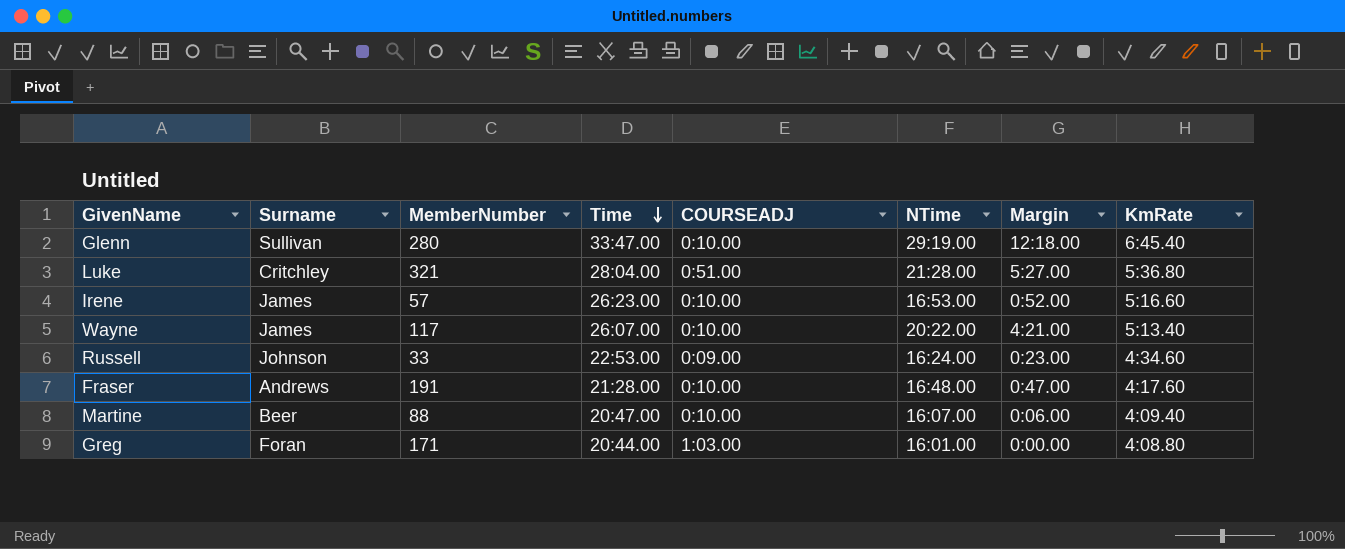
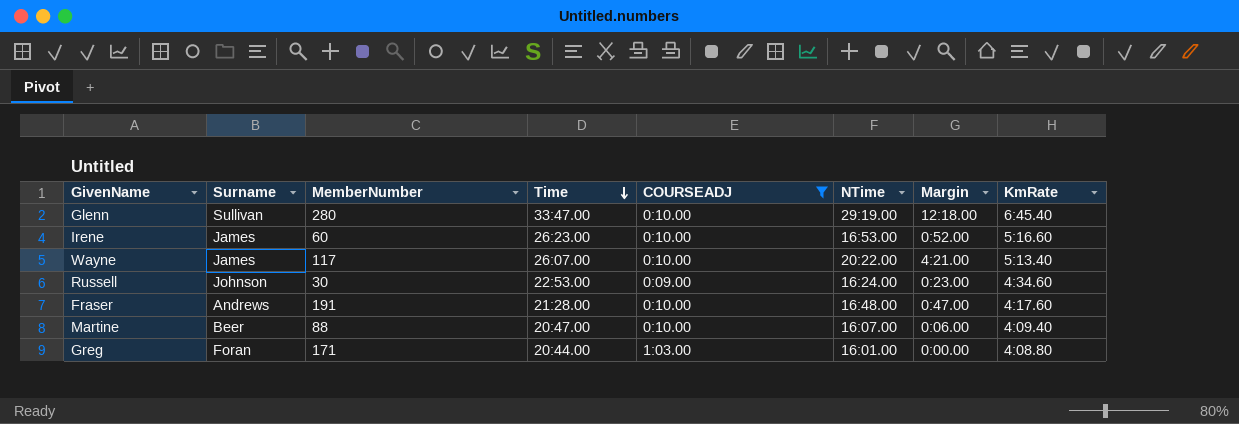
filter: none -> COURSEADJ != 0:51.00
Irene | MemberNumber: 57 -> 60
Russell | MemberNumber: 33 -> 30

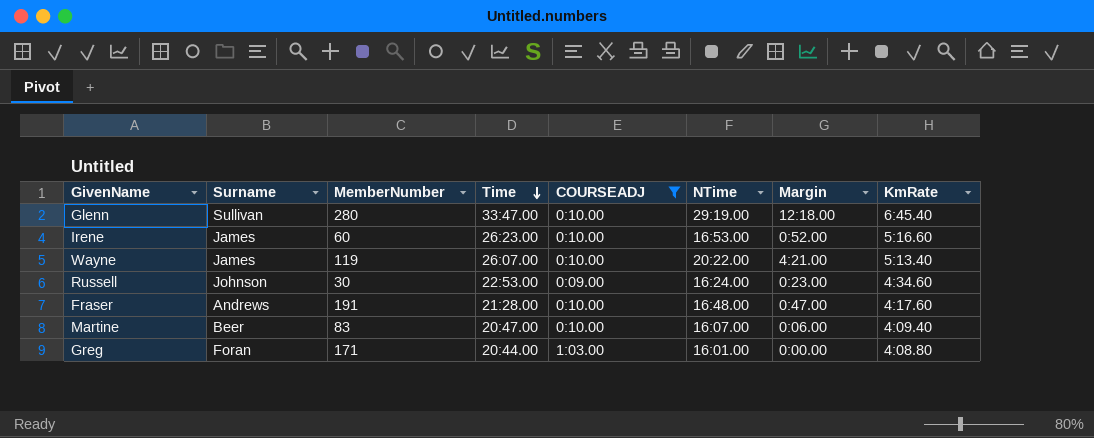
Wayne | MemberNumber: 117 -> 119
Martine | MemberNumber: 88 -> 83

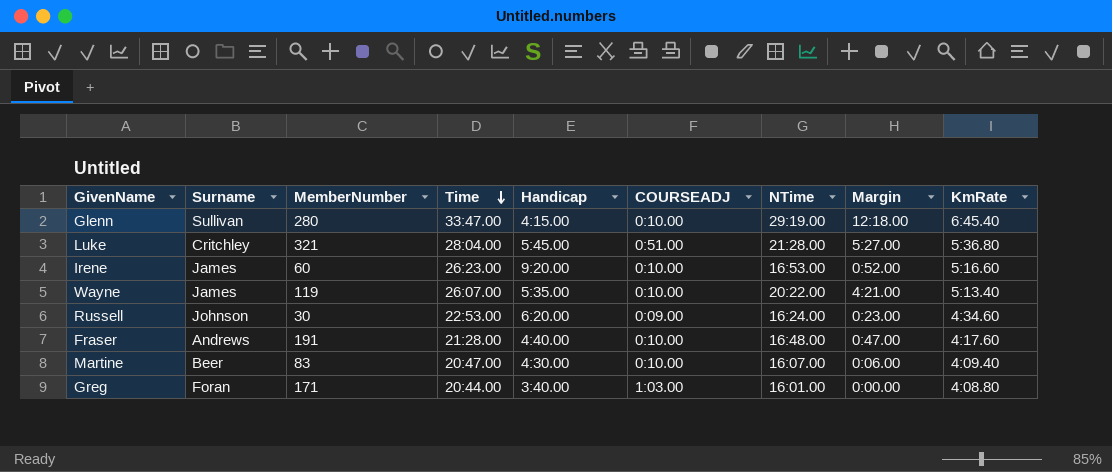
filter: COURSEADJ != 0:51.00 -> none
column Handicap | position: none -> 5

